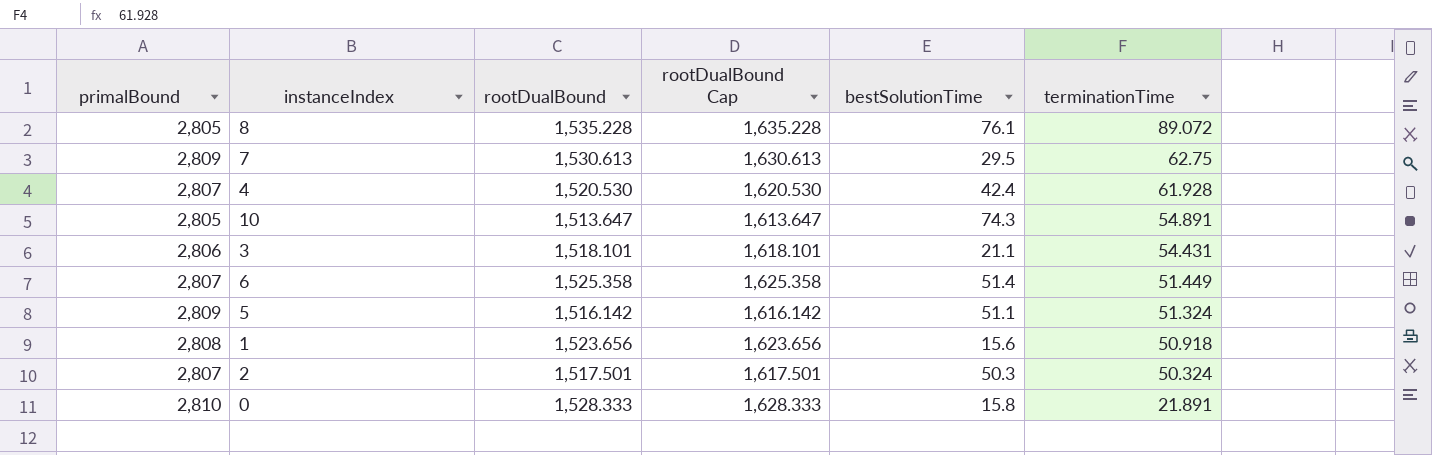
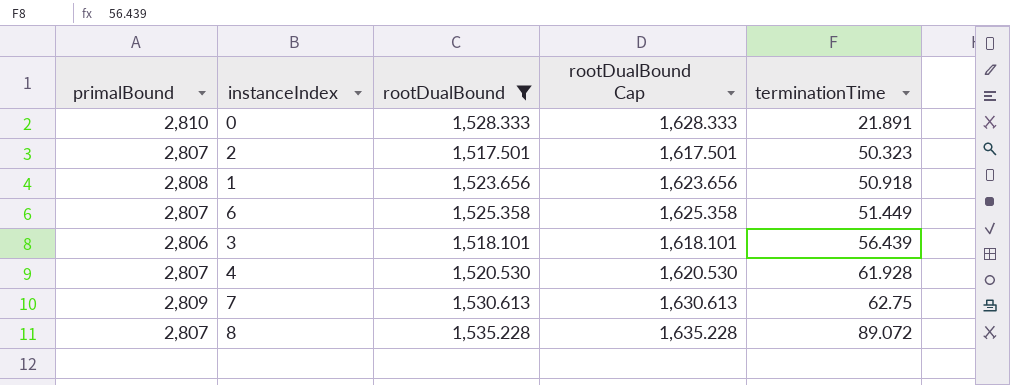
filter: none -> rootDualBound >= 1,517.501
row order: terminationTime descending -> terminationTime ascending
column bestSolutionTime | position: 5 -> none
2 | terminationTime: 50.324 -> 50.323
3 | terminationTime: 54.431 -> 56.439
8 | primalBound: 2,805 -> 2,807

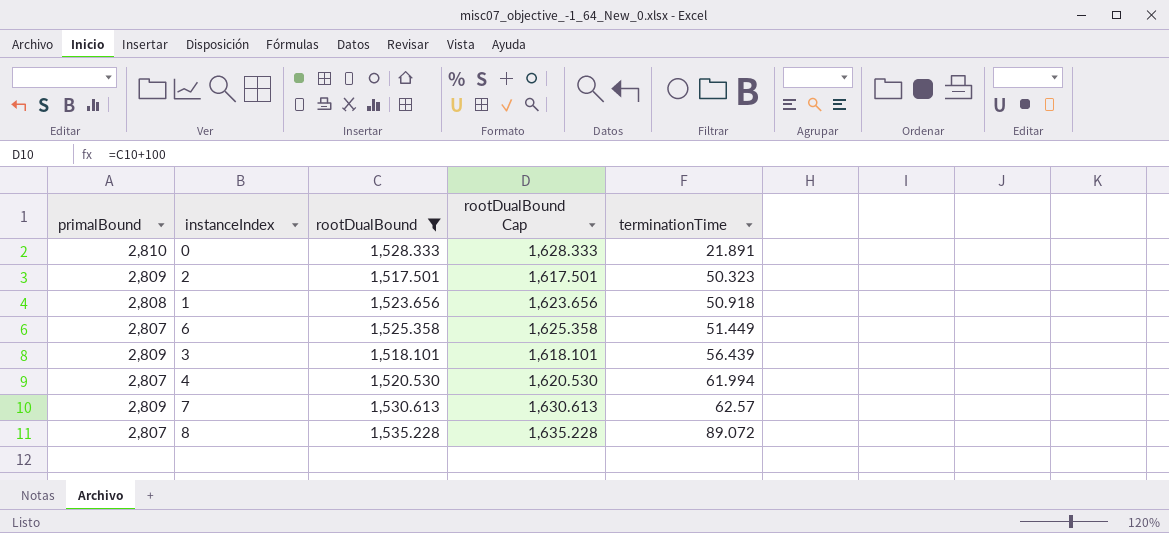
2 | primalBound: 2,807 -> 2,809
3 | primalBound: 2,806 -> 2,809
4 | terminationTime: 61.928 -> 61.994
7 | terminationTime: 62.75 -> 62.57

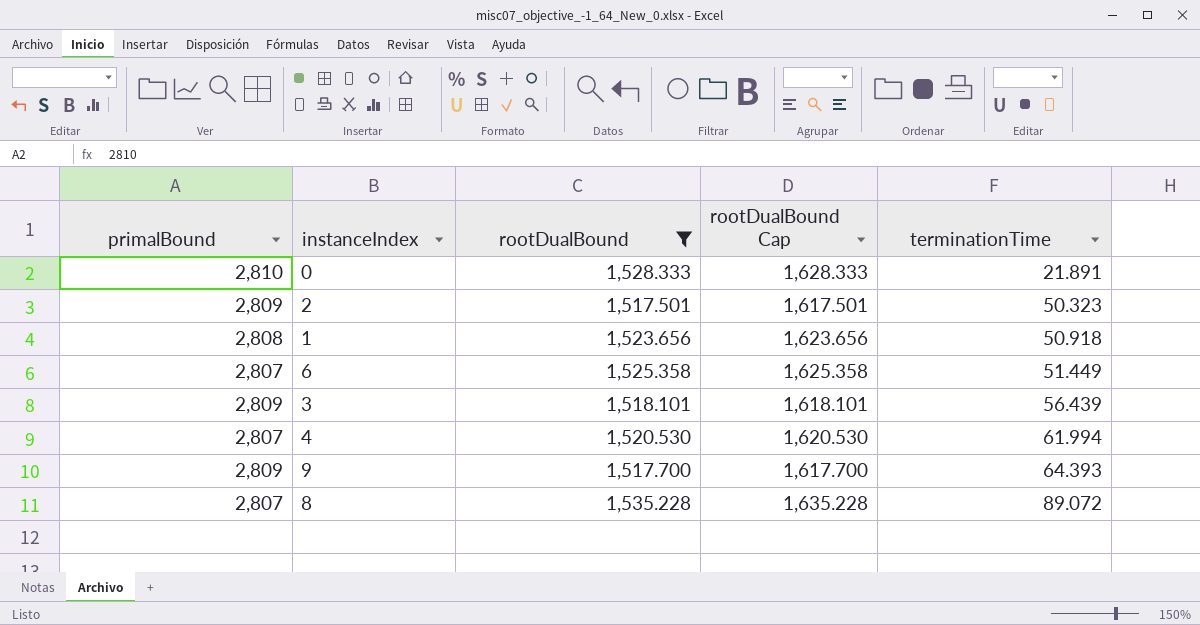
row 7: 2,809 | 1,530.613 | 1,630.613 | 62.57 -> none
row 9: none -> 2,809 | 1,517.700 | 1,617.700 | 64.393

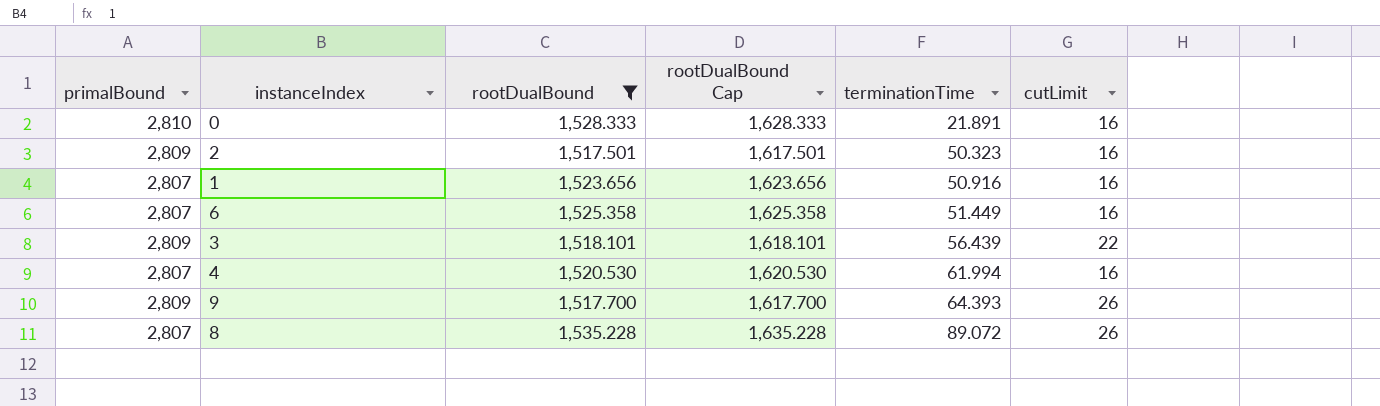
column cutLimit | position: none -> 6
1 | primalBound: 2,808 -> 2,807
1 | terminationTime: 50.918 -> 50.916

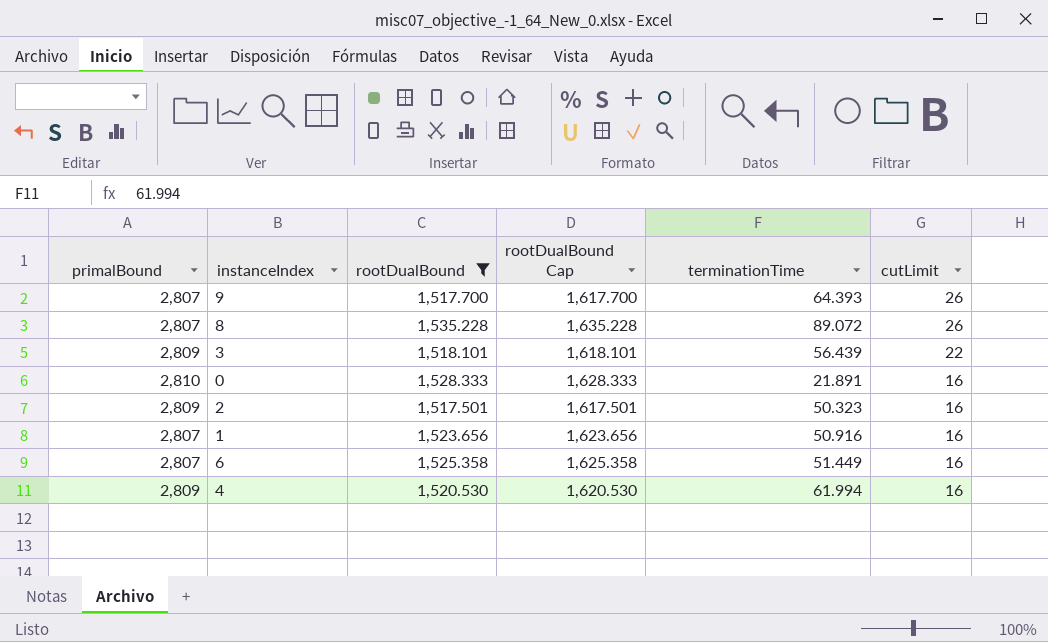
row order: terminationTime ascending -> cutLimit descending
9 | primalBound: 2,809 -> 2,807
4 | primalBound: 2,807 -> 2,809

